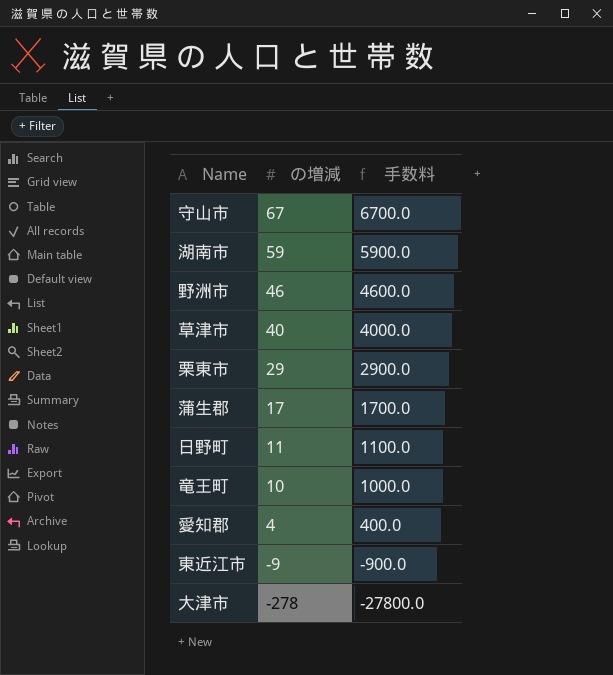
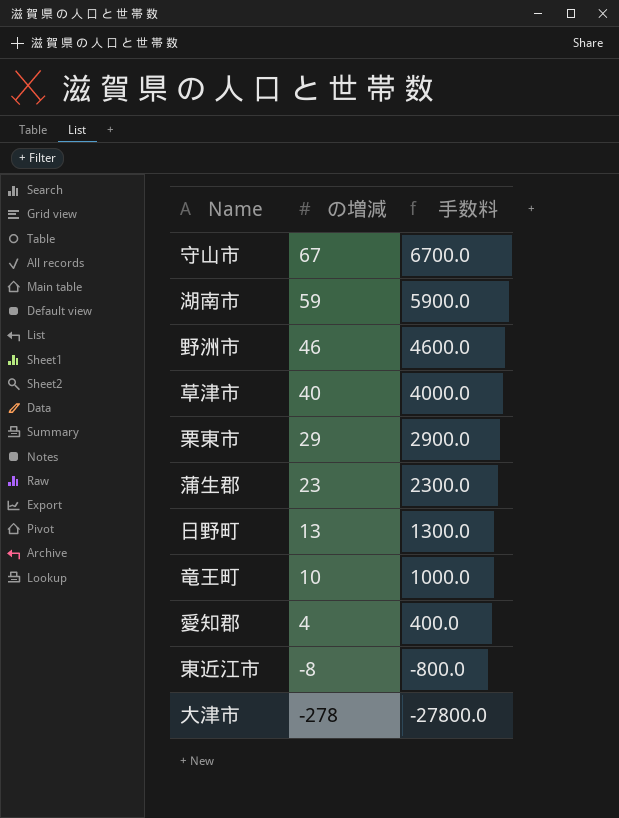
蒲生郡 | の増減: 17 -> 23
蒲生郡 | 手数料: 1700.0 -> 2300.0
日野町 | の増減: 11 -> 13
日野町 | 手数料: 1100.0 -> 1300.0
東近江市 | の増減: -9 -> -8
東近江市 | 手数料: -900.0 -> -800.0

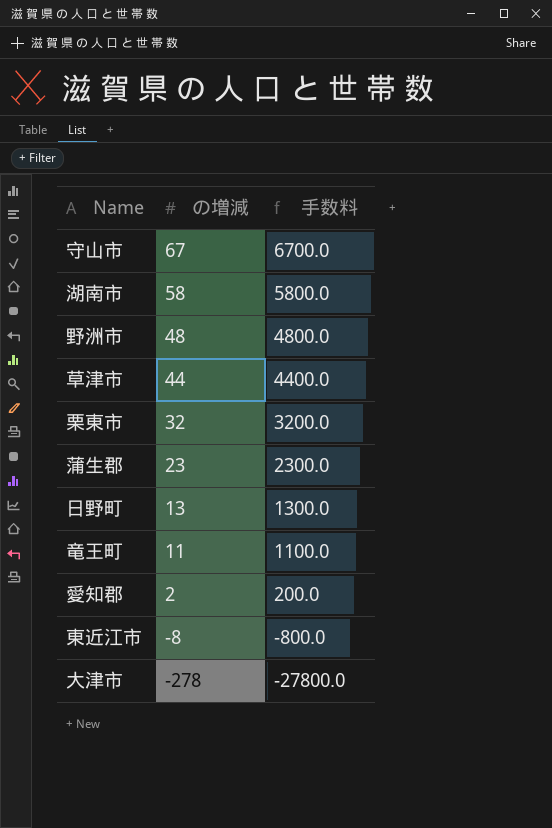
湖南市 | の増減: 59 -> 58
湖南市 | 手数料: 5900.0 -> 5800.0
野洲市 | の増減: 46 -> 48
野洲市 | 手数料: 4600.0 -> 4800.0
草津市 | の増減: 40 -> 44
草津市 | 手数料: 4000.0 -> 4400.0
栗東市 | の増減: 29 -> 32
栗東市 | 手数料: 2900.0 -> 3200.0
竜王町 | の増減: 10 -> 11
竜王町 | 手数料: 1000.0 -> 1100.0
愛知郡 | の増減: 4 -> 2
愛知郡 | 手数料: 400.0 -> 200.0

